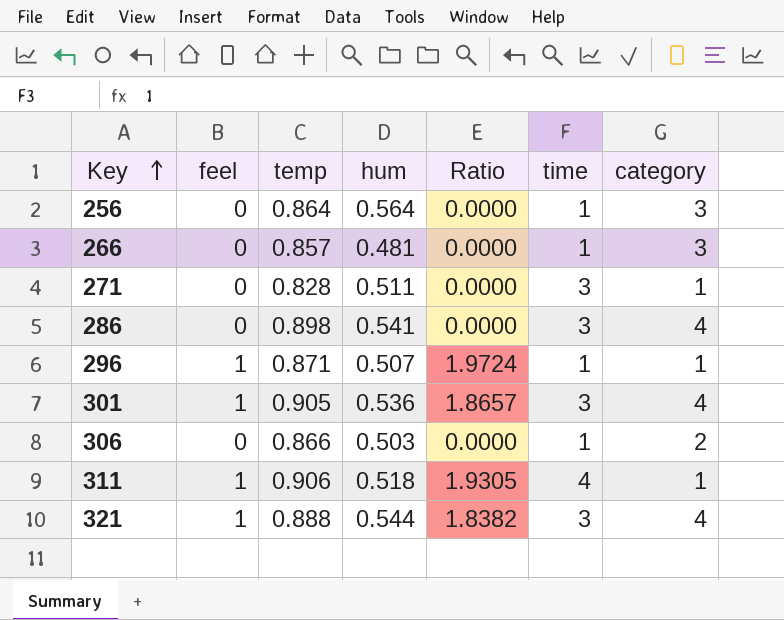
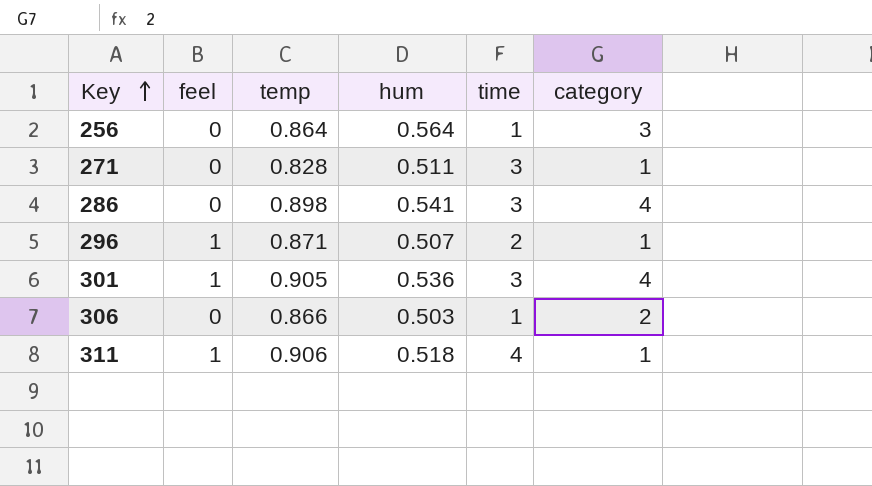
column Ratio | formula: [feel] / [hum] -> none
row 266: 0 | 0.857 | 0.481 | 0.0000 | 1 | 3 -> none
row 321: 1 | 0.888 | 0.544 | 1.8382 | 3 | 4 -> none
296 | time: 1 -> 2

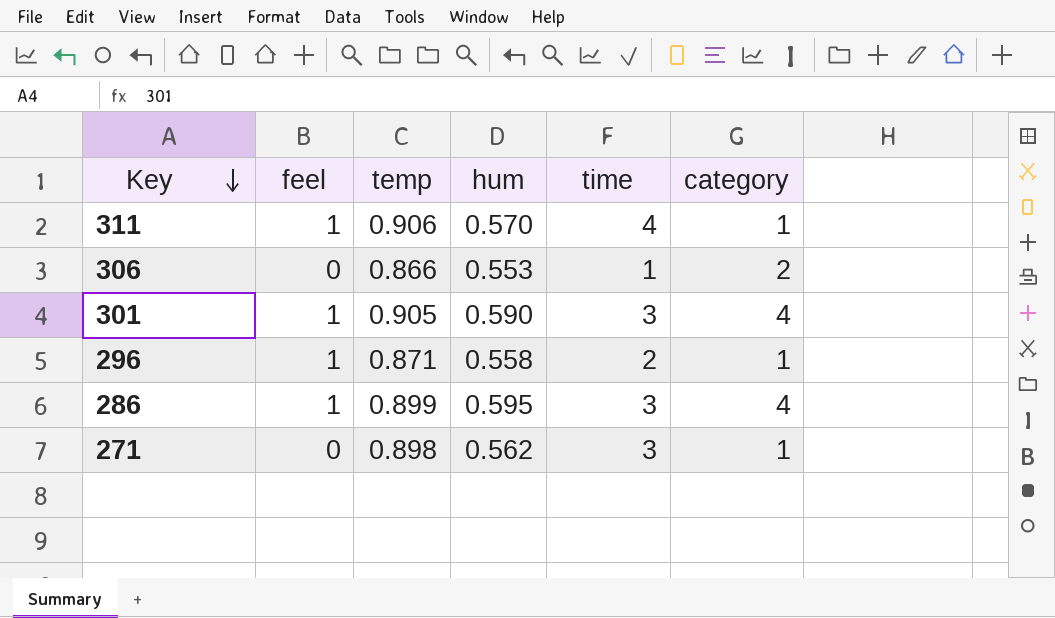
row order: Key ascending -> Key descending
row 256: 0 | 0.864 | 0.564 | 1 | 3 -> none
311 | hum: 0.518 -> 0.570
306 | hum: 0.503 -> 0.553
301 | hum: 0.536 -> 0.590
296 | hum: 0.507 -> 0.558
286 | feel: 0 -> 1
286 | temp: 0.898 -> 0.899
286 | hum: 0.541 -> 0.595
271 | temp: 0.828 -> 0.898
271 | hum: 0.511 -> 0.562

